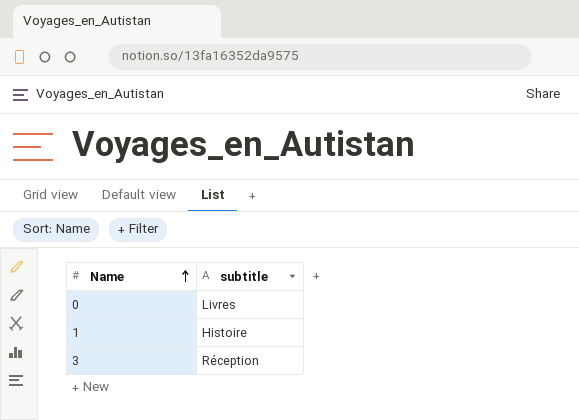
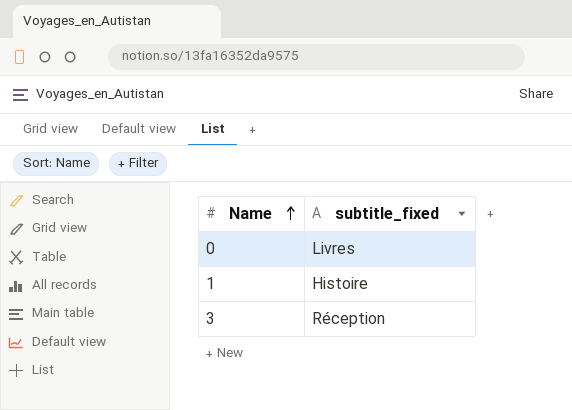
column name: subtitle -> subtitle_fixed

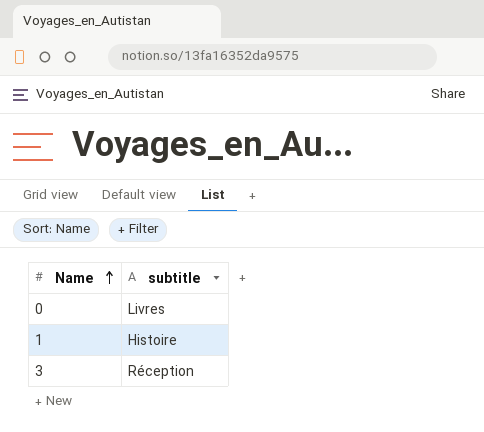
column name: subtitle_fixed -> subtitle

